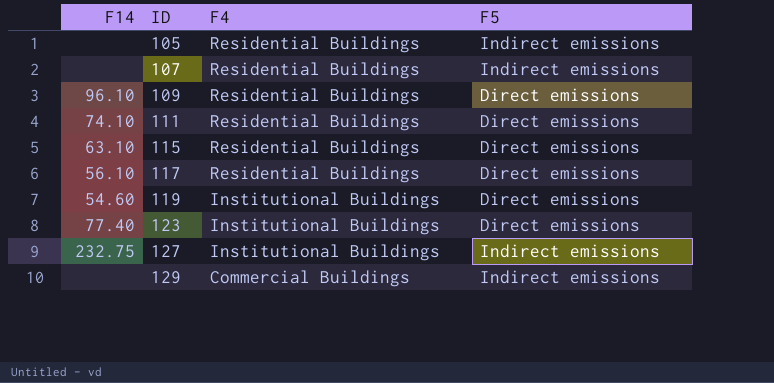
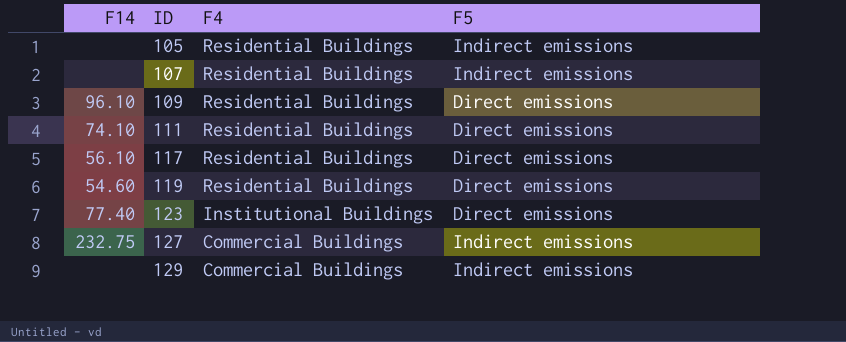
row 115: 63.10 | Residential Buildings | Direct emissions -> none
119 | F4: Institutional Buildings -> Residential Buildings
127 | F4: Institutional Buildings -> Commercial Buildings

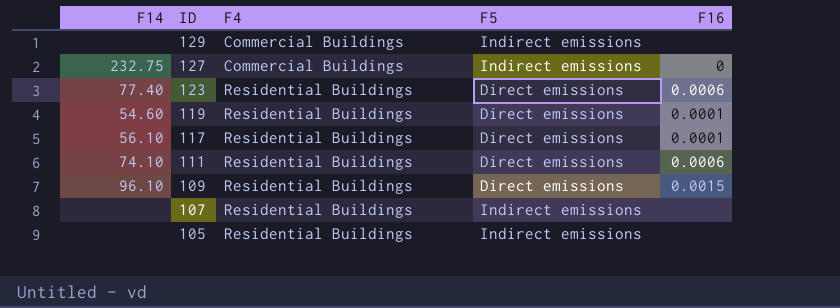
row order: ID ascending -> ID descending
column F16 | position: none -> 5
123 | F4: Institutional Buildings -> Residential Buildings

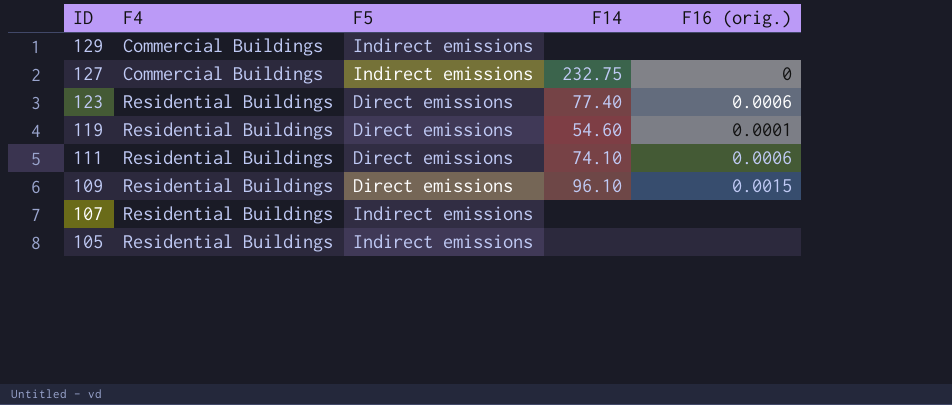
column F14 | position: 1 -> 4
column name: F16 -> F16 (orig.)
row 117: 56.10 | Residential Buildings | Direct emissions | 0.0001 -> none

